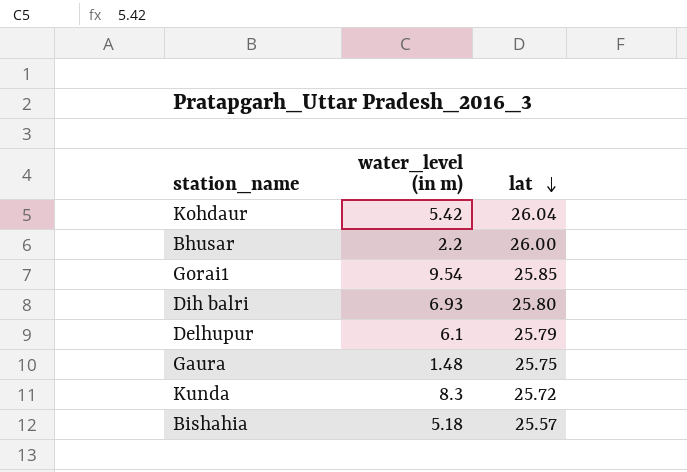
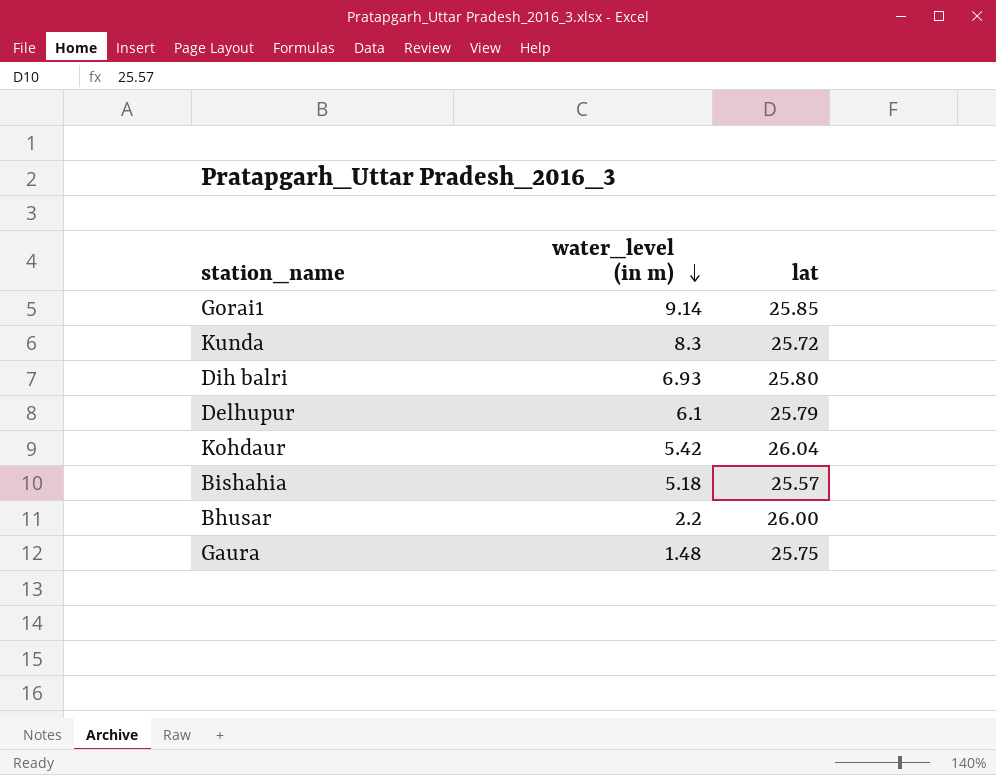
row order: lat descending -> water_level (in m) descending
Gorai1 | water_level (in m): 9.54 -> 9.14

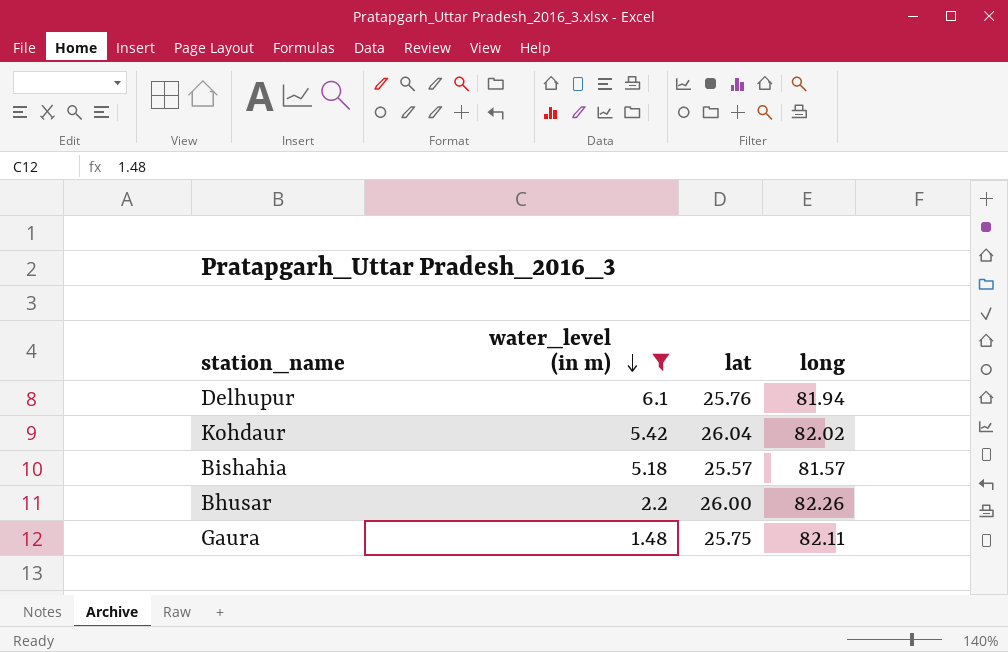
filter: none -> water_level (in m) <= 6.1
column long | position: none -> 4
Delhupur | lat: 25.79 -> 25.76

